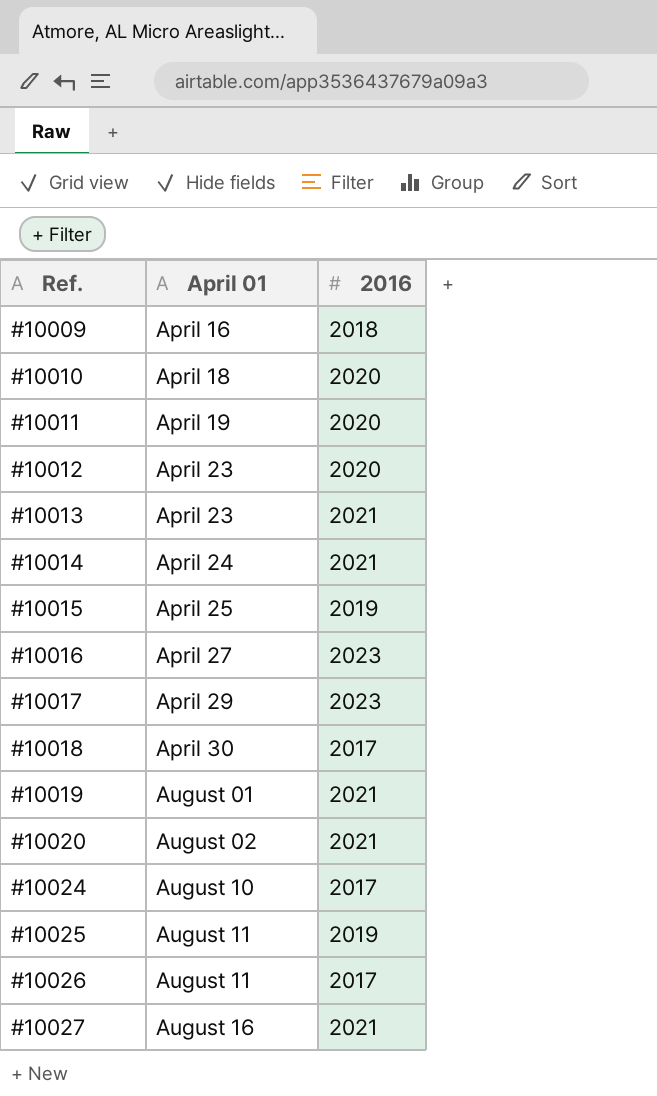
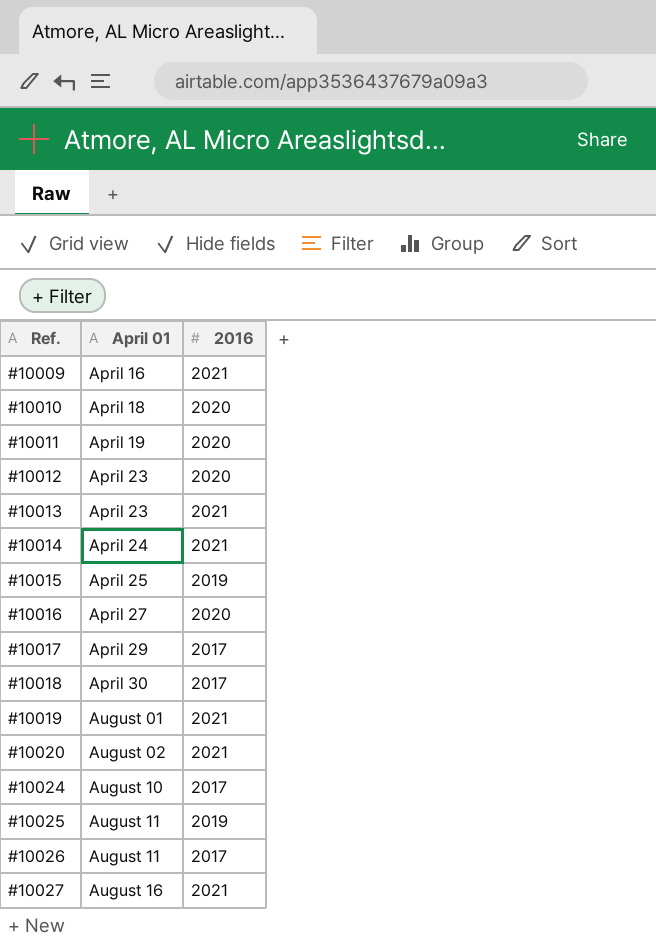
#10009 | 2016: 2018 -> 2021
#10016 | 2016: 2023 -> 2020
#10017 | 2016: 2023 -> 2017

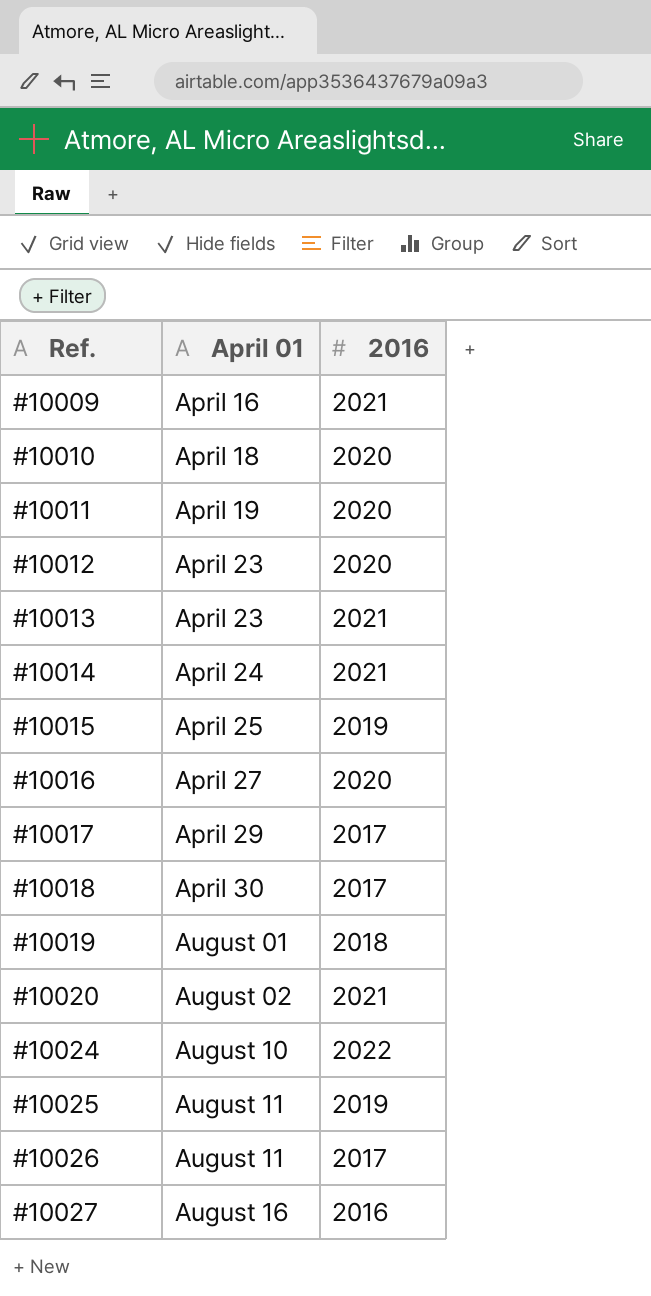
#10019 | 2016: 2021 -> 2018
#10024 | 2016: 2017 -> 2022
#10027 | 2016: 2021 -> 2016

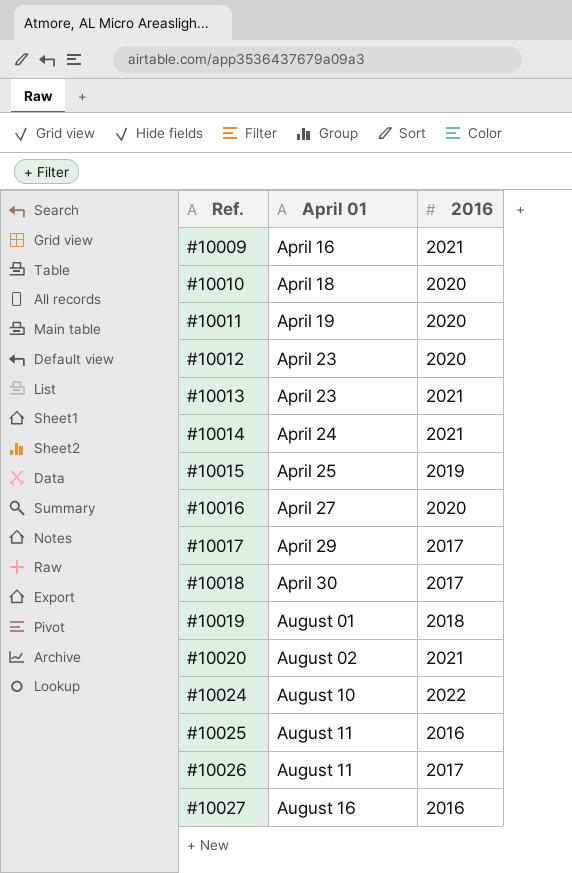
#10025 | 2016: 2019 -> 2016

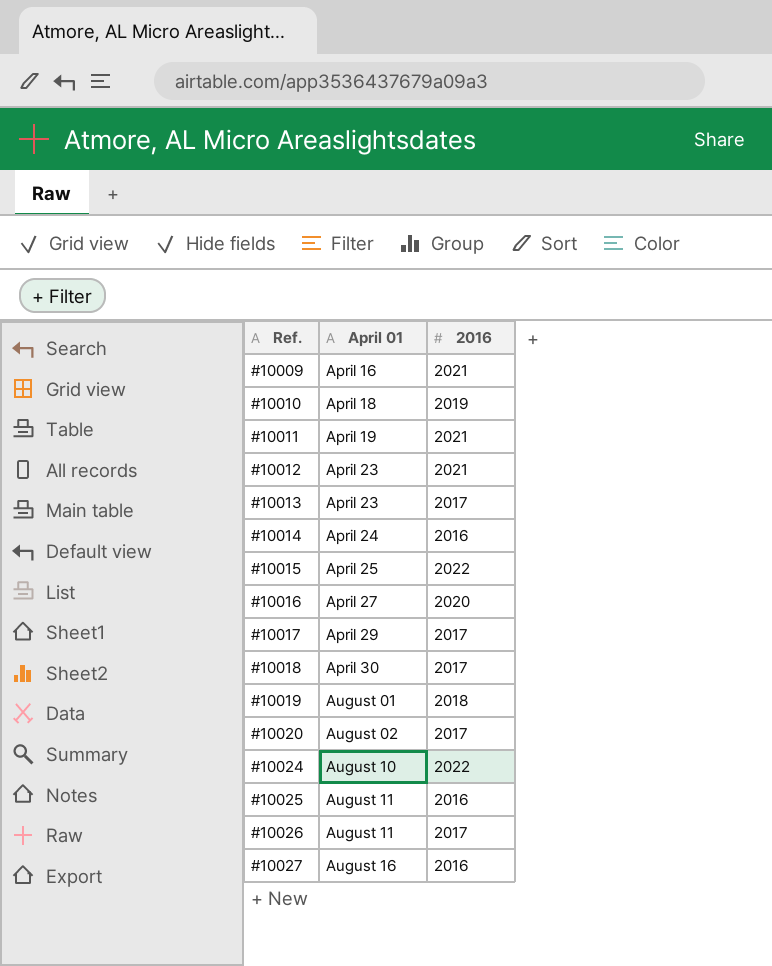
#10010 | 2016: 2020 -> 2019
#10011 | 2016: 2020 -> 2021
#10012 | 2016: 2020 -> 2021
#10013 | 2016: 2021 -> 2017
#10014 | 2016: 2021 -> 2016
#10015 | 2016: 2019 -> 2022
#10020 | 2016: 2021 -> 2017

